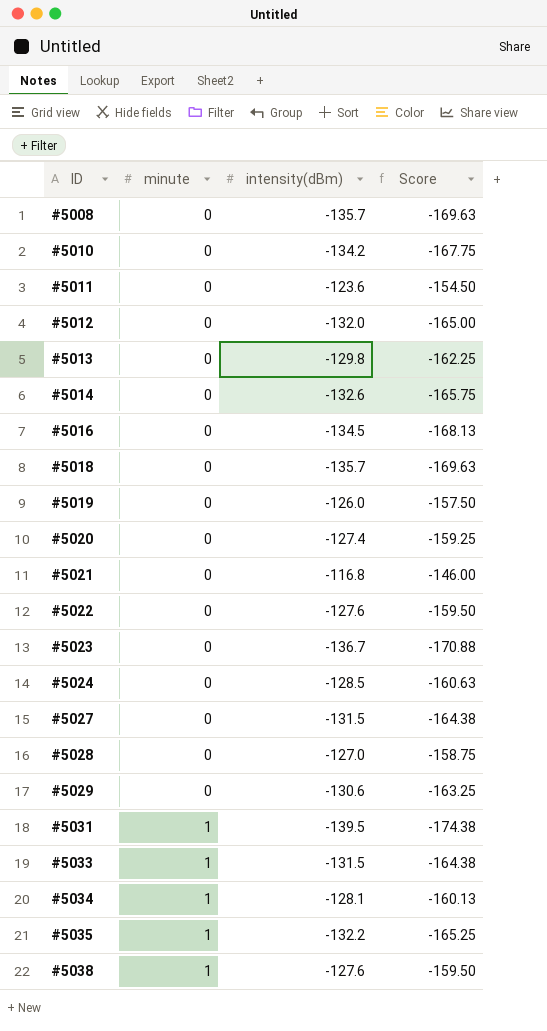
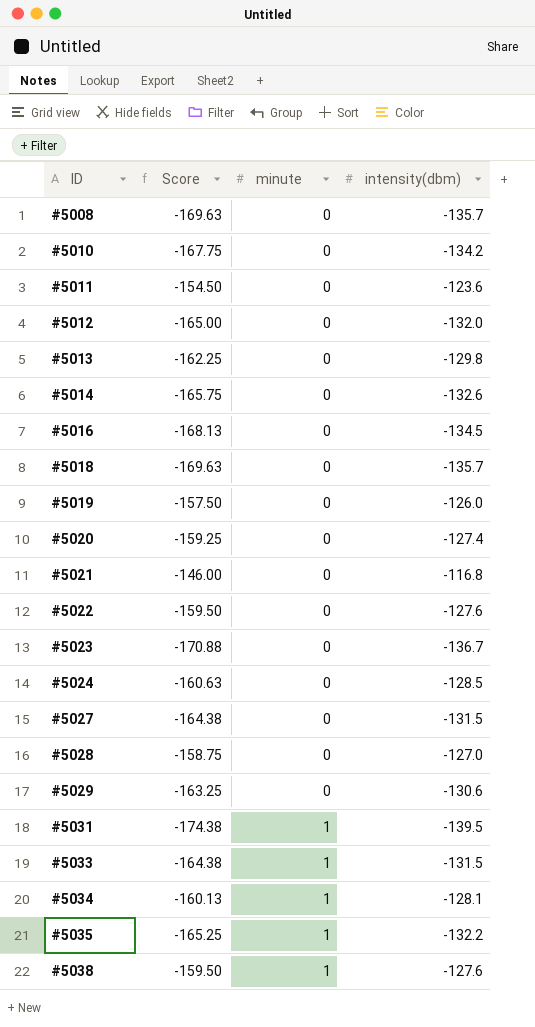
column Score | position: 4 -> 2
column name: intensity(dBm) -> intensity(dbm)

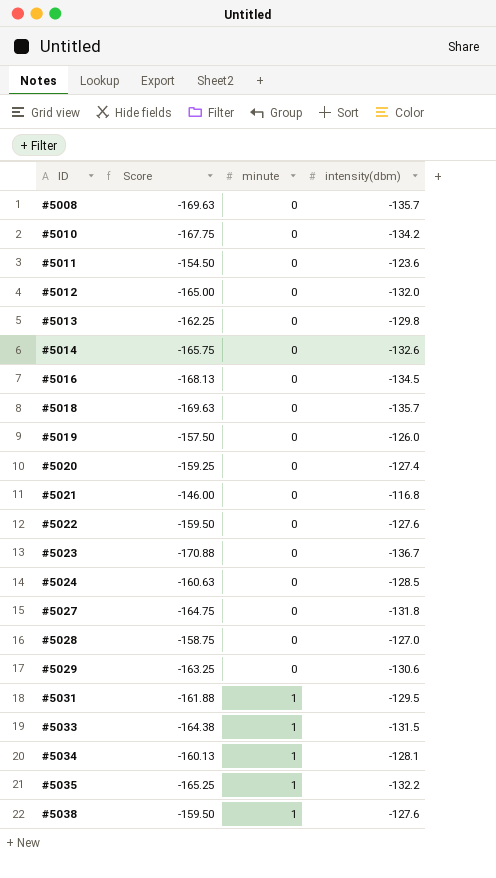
#5027 | Score: -164.38 -> -164.75
#5027 | intensity(dbm): -131.5 -> -131.8
#5031 | Score: -174.38 -> -161.88
#5031 | intensity(dbm): -139.5 -> -129.5

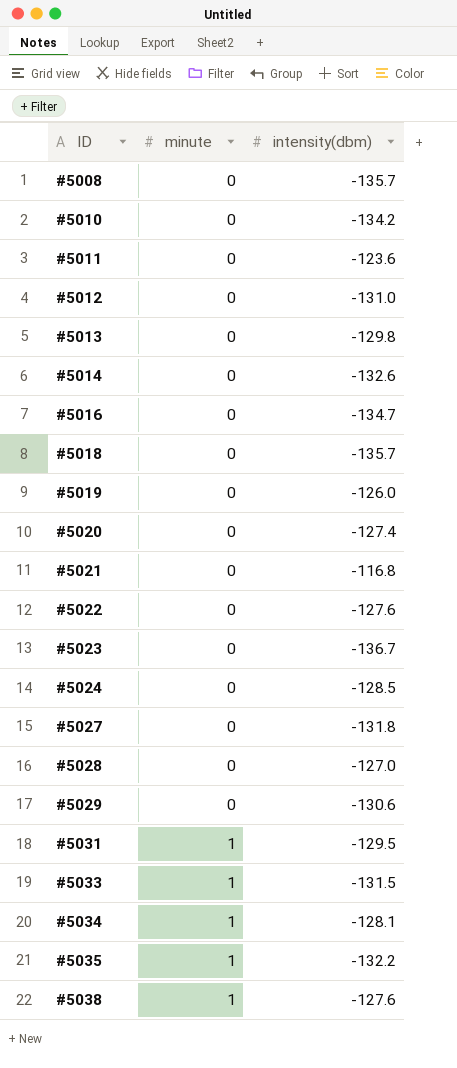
column Score | formula: [intensity(dbm)] * 1.25 -> none
#5012 | intensity(dbm): -132.0 -> -131.0
#5016 | intensity(dbm): -134.5 -> -134.7

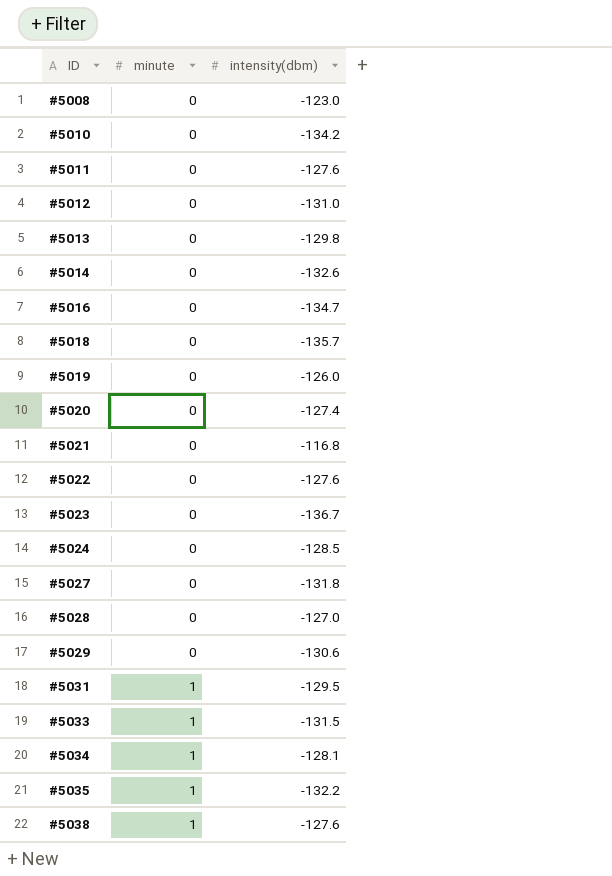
#5008 | intensity(dbm): -135.7 -> -123.0
#5011 | intensity(dbm): -123.6 -> -127.6

